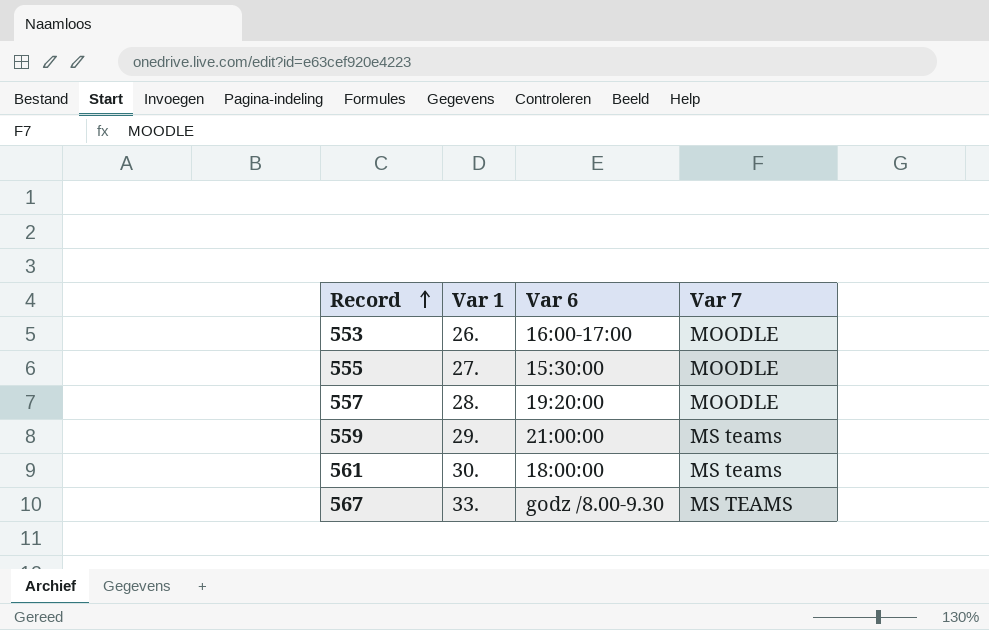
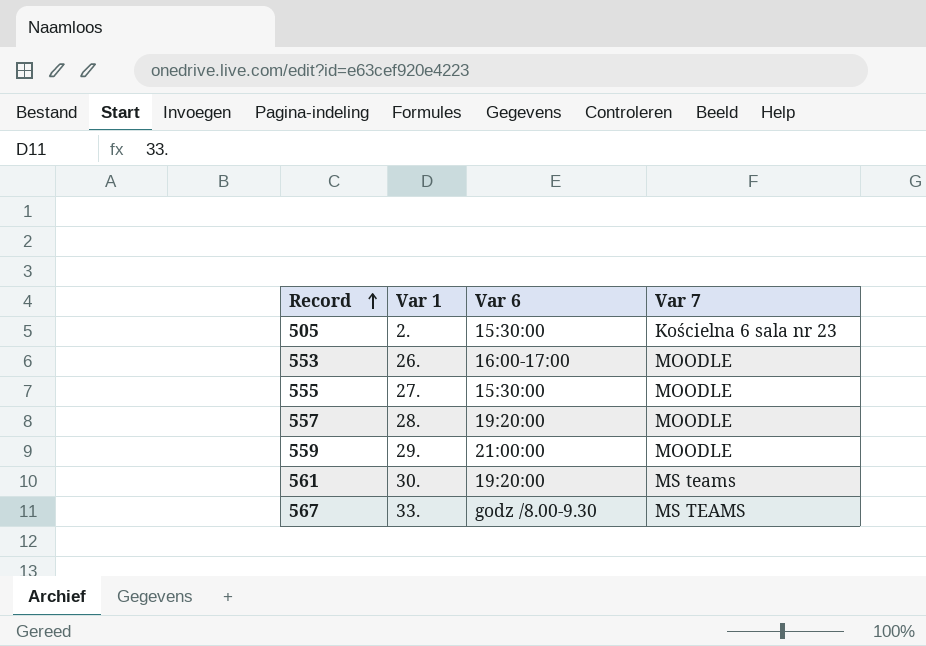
row 505: none -> 2. | 15:30:00 | Kościelna 6 sala nr 23
559 | Var 7: MS teams -> MOODLE
561 | Var 6: 18:00:00 -> 19:20:00

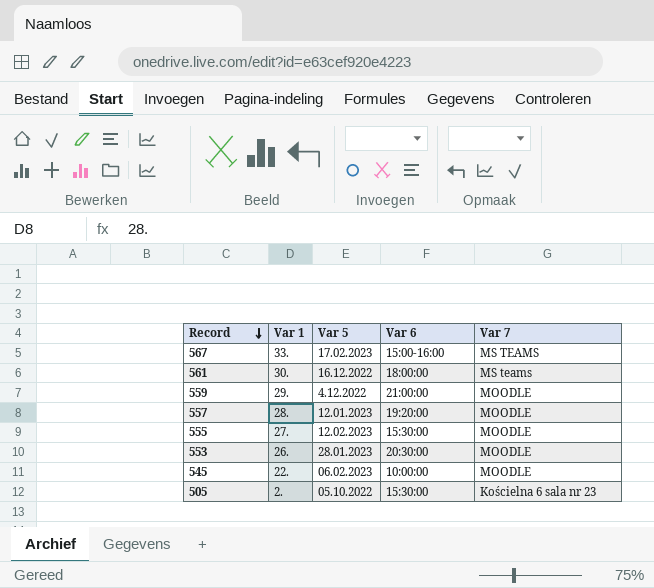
row order: Record ascending -> Record descending
column Var 5 | position: none -> 3
567 | Var 6: godz /8.00-9.30 -> 15:00-16:00
561 | Var 6: 19:20:00 -> 18:00:00
553 | Var 6: 16:00-17:00 -> 20:30:00
row 545: none -> 22. | 06.02.2023 | 10:00:00 | MOODLE

